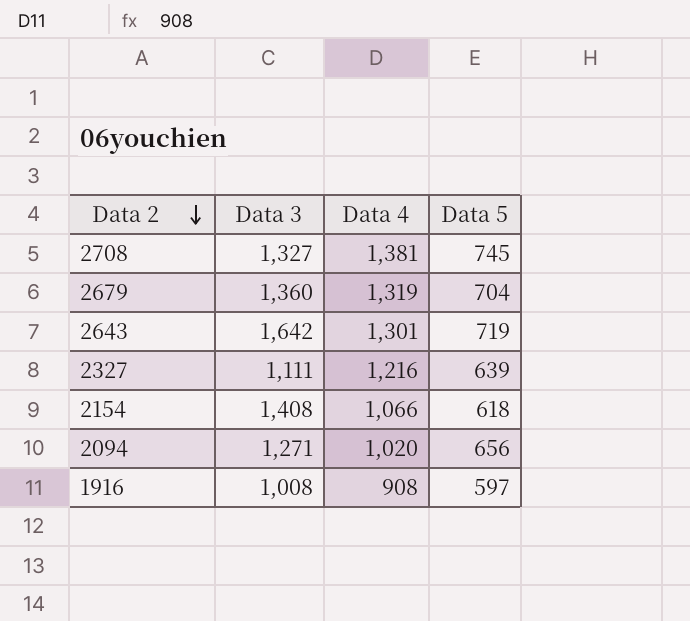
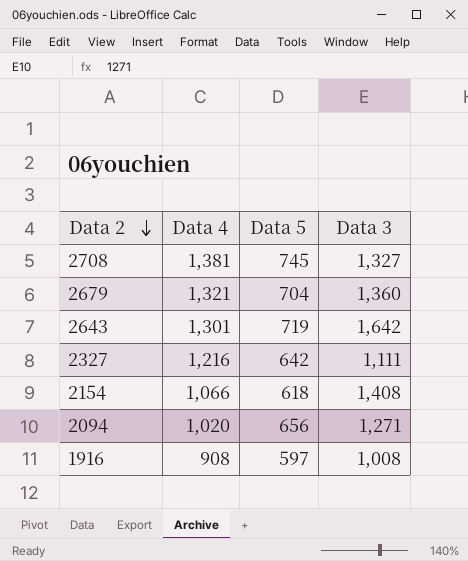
column Data 3 | position: 2 -> 4
2679 | Data 4: 1,319 -> 1,321
2327 | Data 5: 639 -> 642

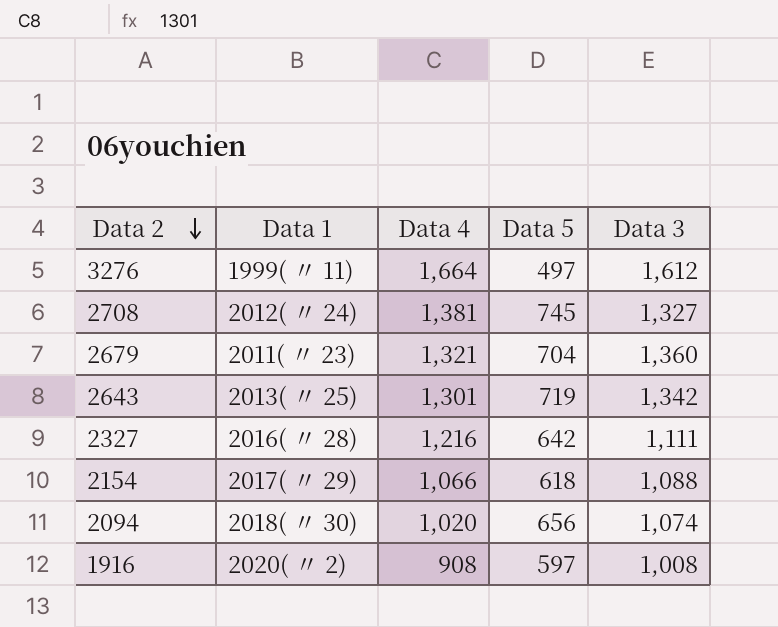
column Data 1 | position: none -> 2
row 3276: none -> 1999( 〃 11) | 1,664 | 497 | 1,612
2643 | Data 3: 1,642 -> 1,342
2154 | Data 3: 1,408 -> 1,088
2094 | Data 3: 1,271 -> 1,074

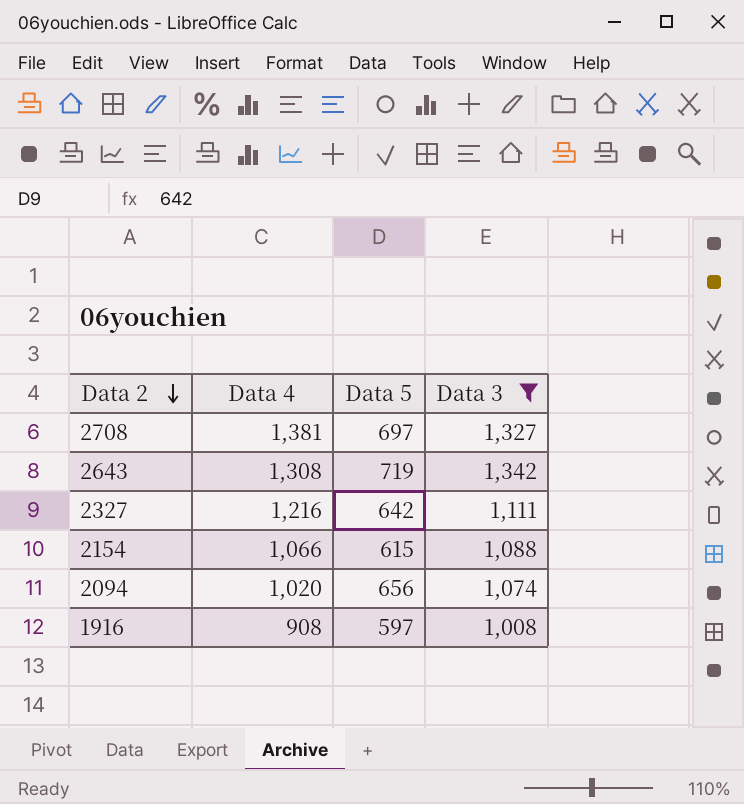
filter: none -> Data 3 <= 1,342
column Data 1 | position: 2 -> none
2708 | Data 5: 745 -> 697
2643 | Data 4: 1,301 -> 1,308
2154 | Data 5: 618 -> 615

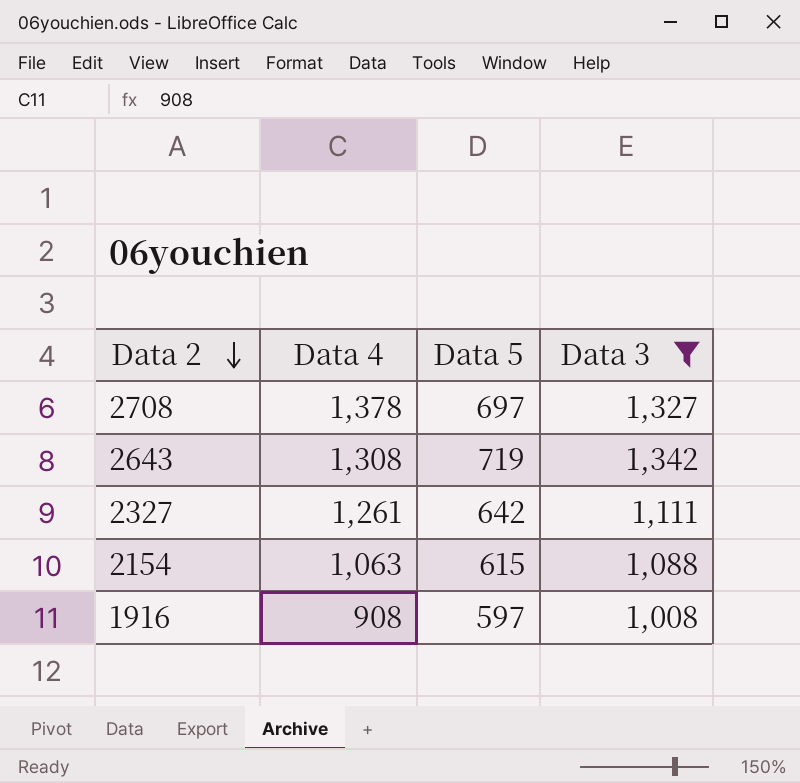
row 2094: 1,020 | 656 | 1,074 -> none
2708 | Data 4: 1,381 -> 1,378
2327 | Data 4: 1,216 -> 1,261
2154 | Data 4: 1,066 -> 1,063

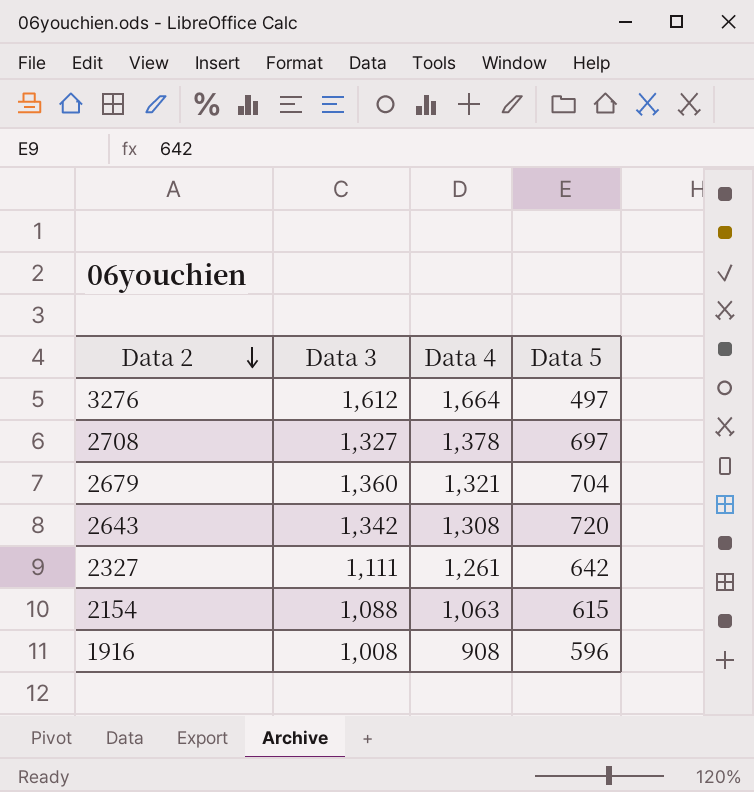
filter: Data 3 <= 1,342 -> none
column Data 3 | position: 4 -> 2
2643 | Data 5: 719 -> 720
1916 | Data 5: 597 -> 596

